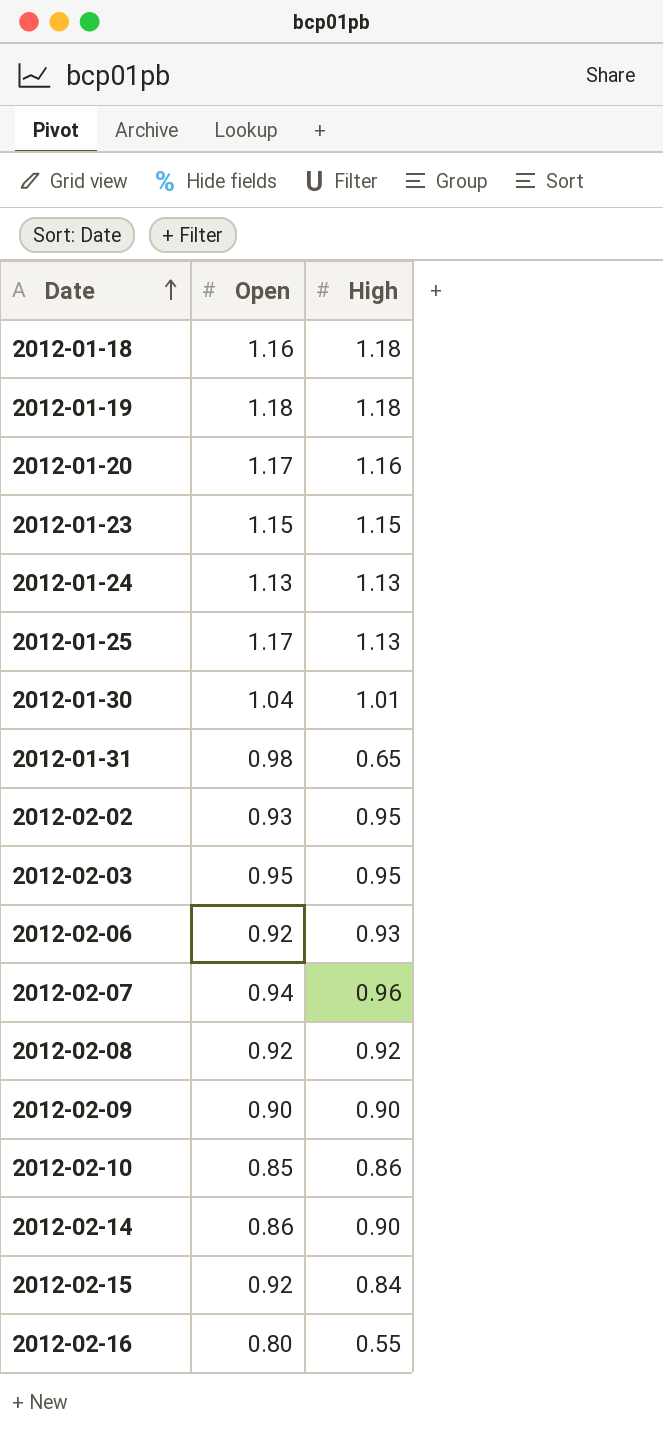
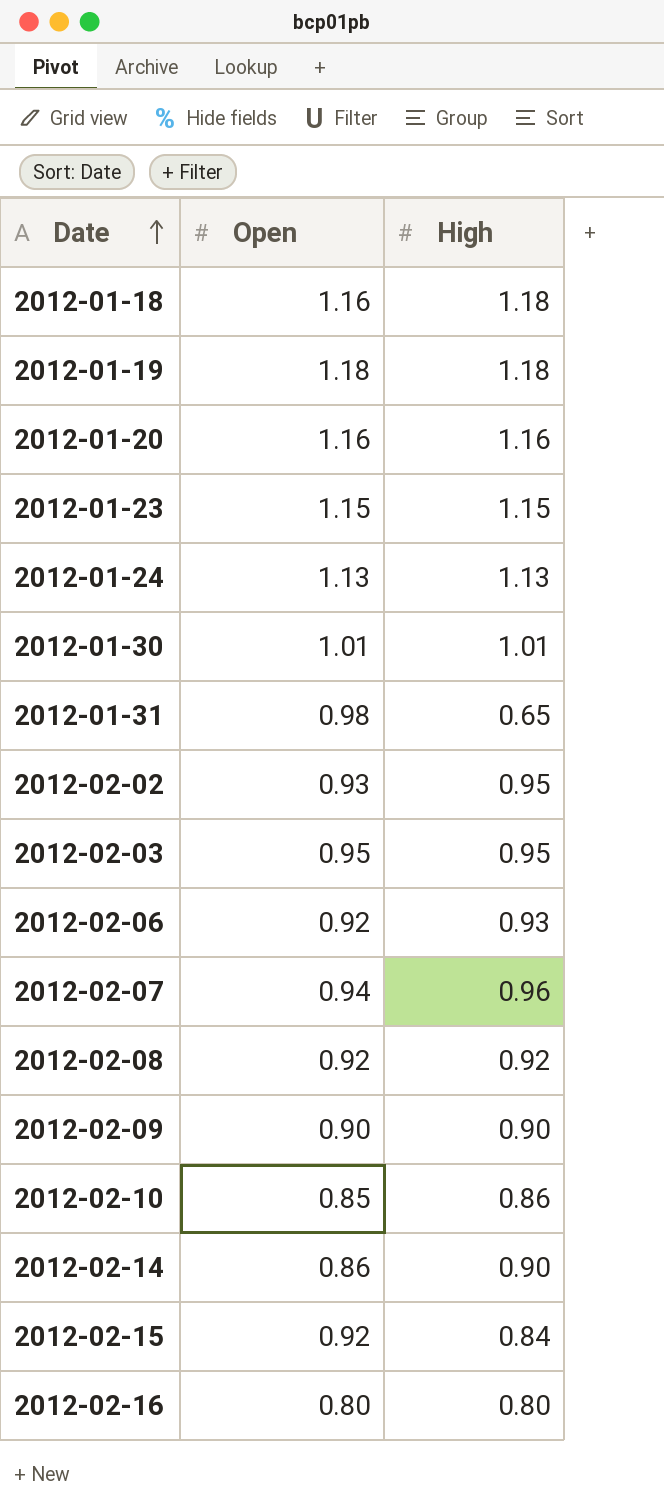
row 2012-01-25: 1.17 | 1.13 -> none
2012-01-20 | Open: 1.17 -> 1.16
2012-01-30 | Open: 1.04 -> 1.01
2012-02-16 | High: 0.55 -> 0.80

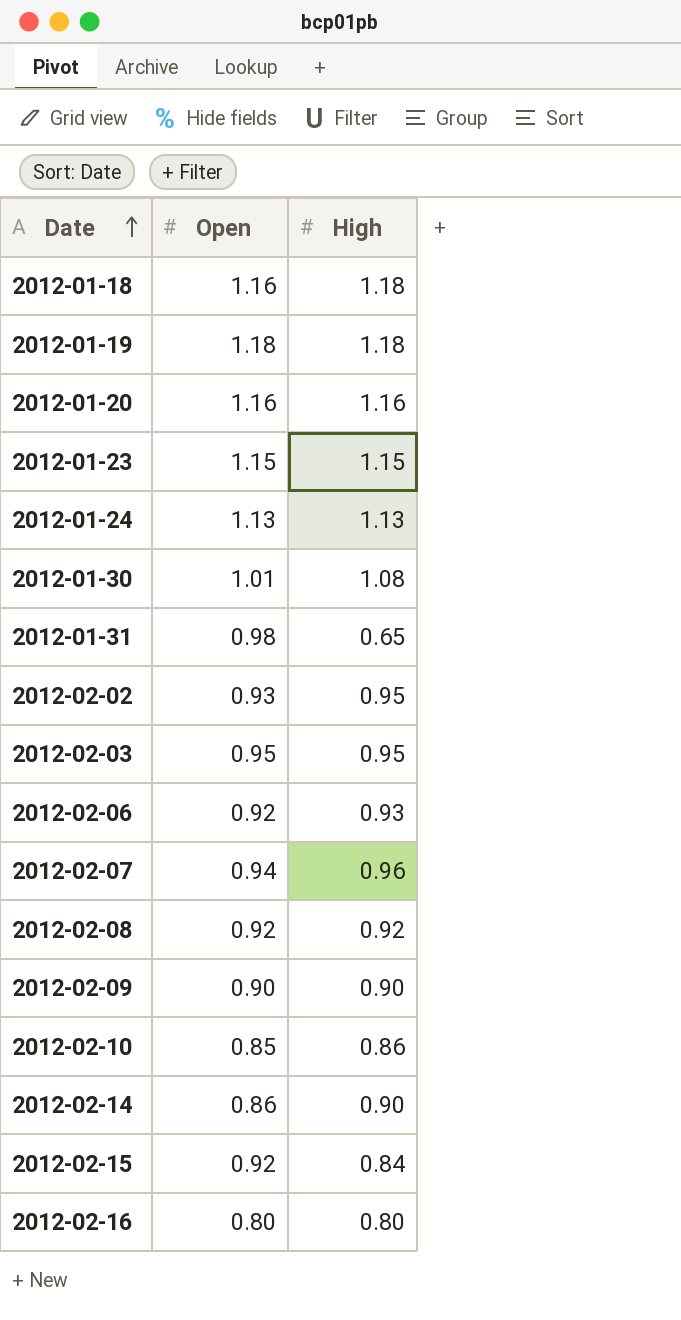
2012-01-30 | High: 1.01 -> 1.08

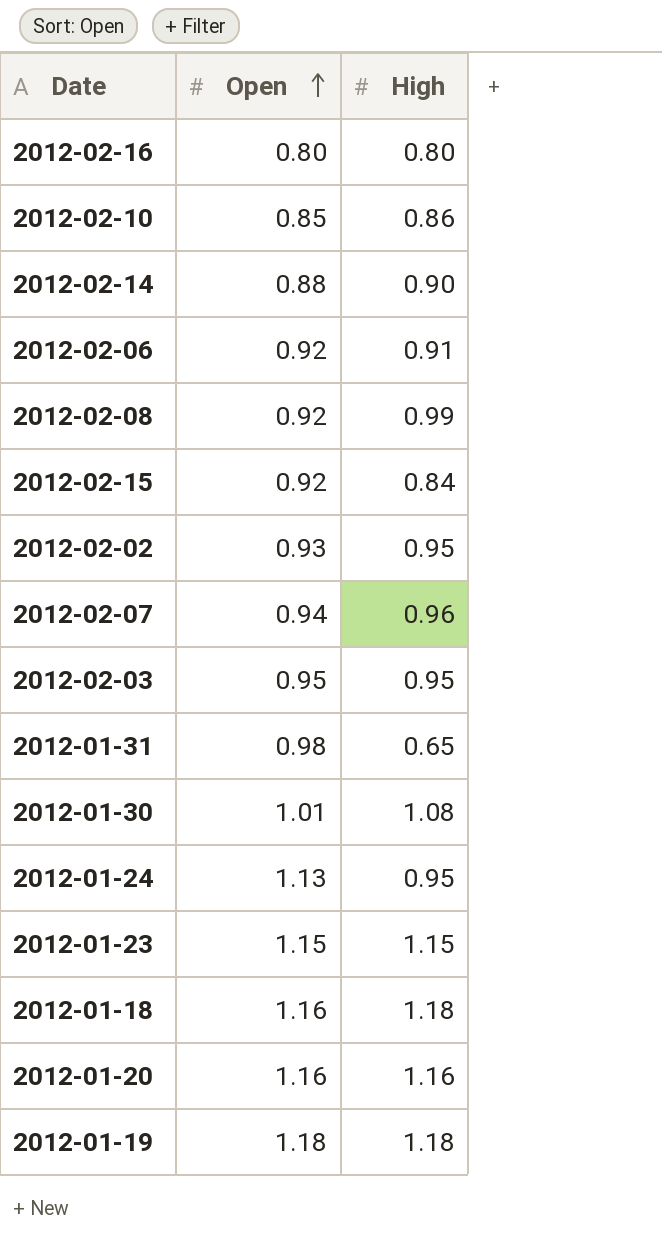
row order: Date ascending -> Open ascending
row 2012-02-09: 0.90 | 0.90 -> none
2012-02-14 | Open: 0.86 -> 0.88
2012-02-06 | High: 0.93 -> 0.91
2012-02-08 | High: 0.92 -> 0.99
2012-01-24 | High: 1.13 -> 0.95

